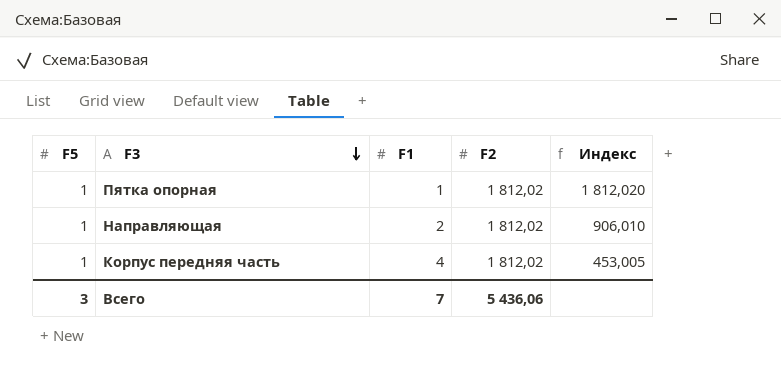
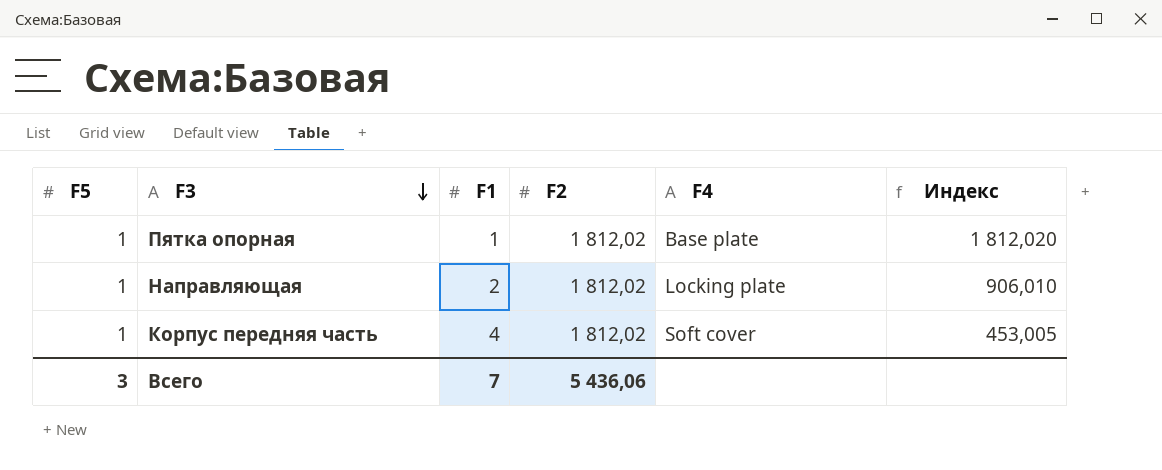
column F4 | position: none -> 5

